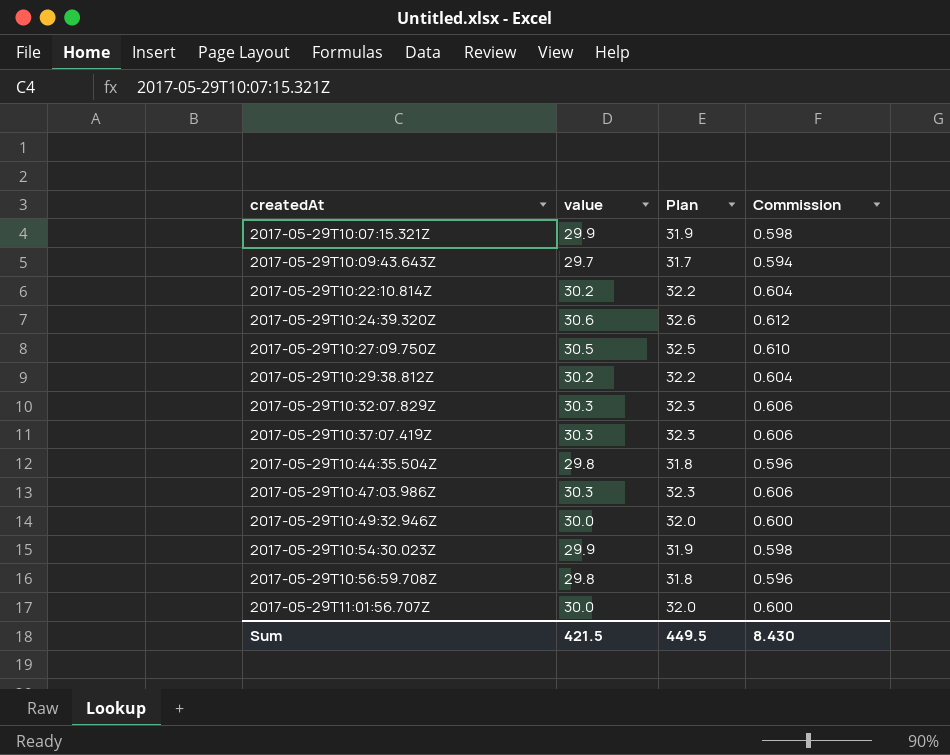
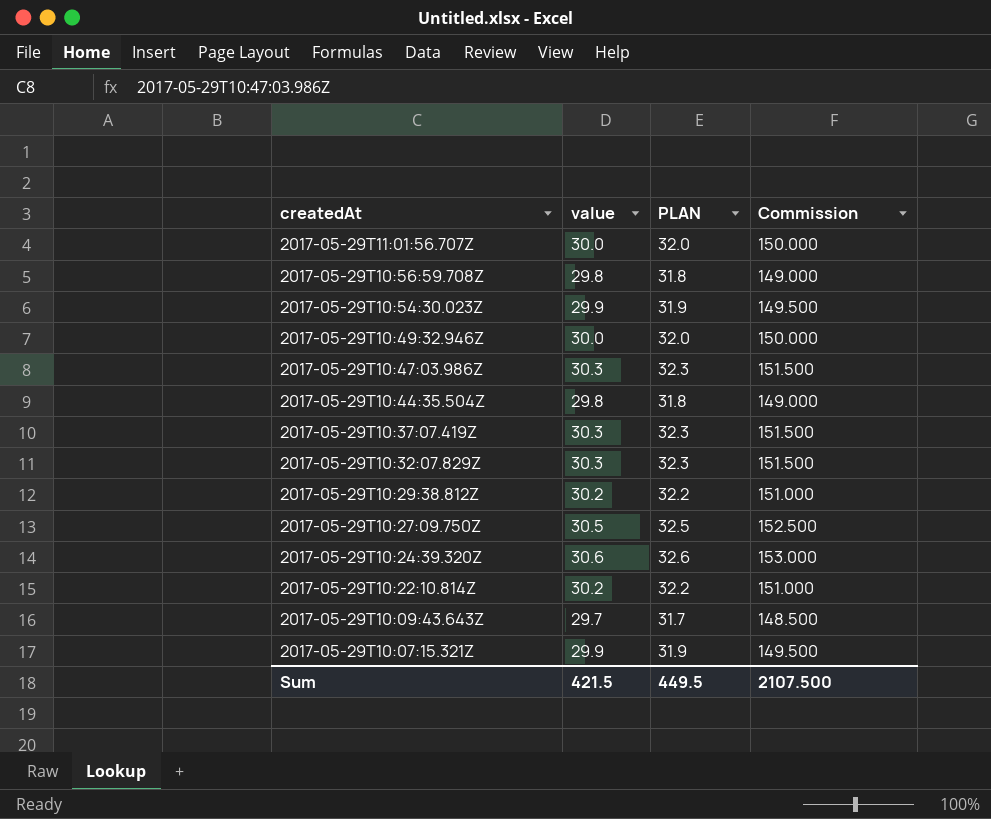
row order: createdAt ascending -> createdAt descending
column name: Plan -> PLAN
column Commission | formula: [value] * 0.02 -> [value] * 5
Sum | Commission: 8.430 -> 2107.500

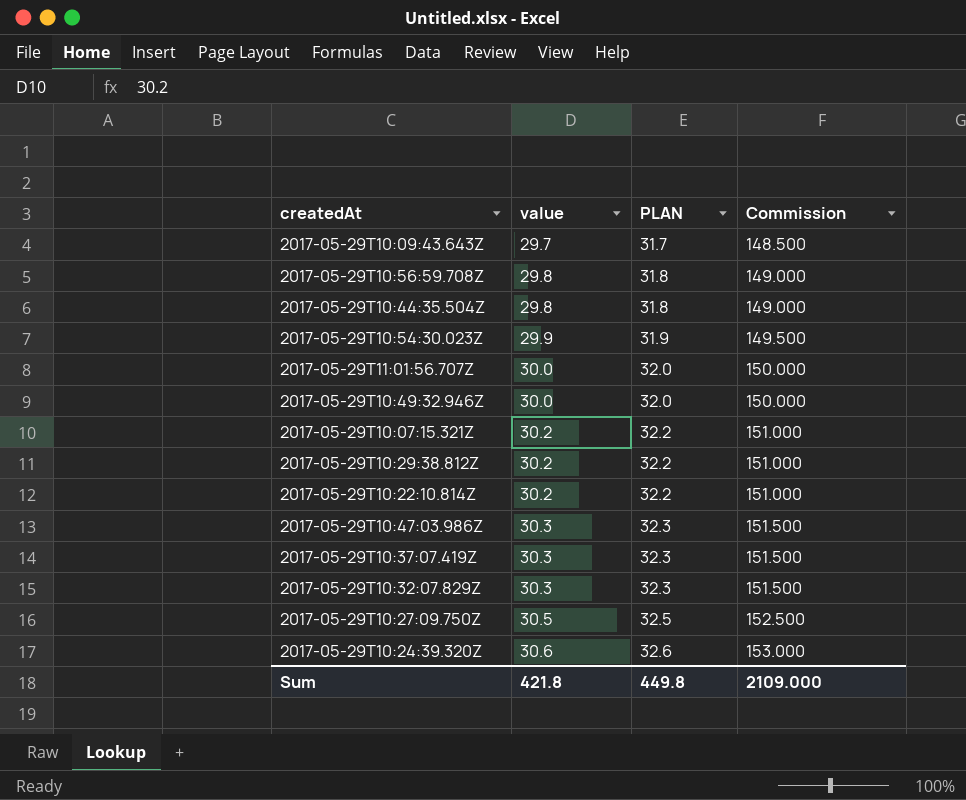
row order: createdAt descending -> value ascending
2017-05-29T10:07:15.321Z | value: 29.9 -> 30.2
2017-05-29T10:07:15.321Z | PLAN: 31.9 -> 32.2
2017-05-29T10:07:15.321Z | Commission: 149.500 -> 151.000
Sum | value: 421.5 -> 421.8
Sum | PLAN: 449.5 -> 449.8
Sum | Commission: 2107.500 -> 2109.000

